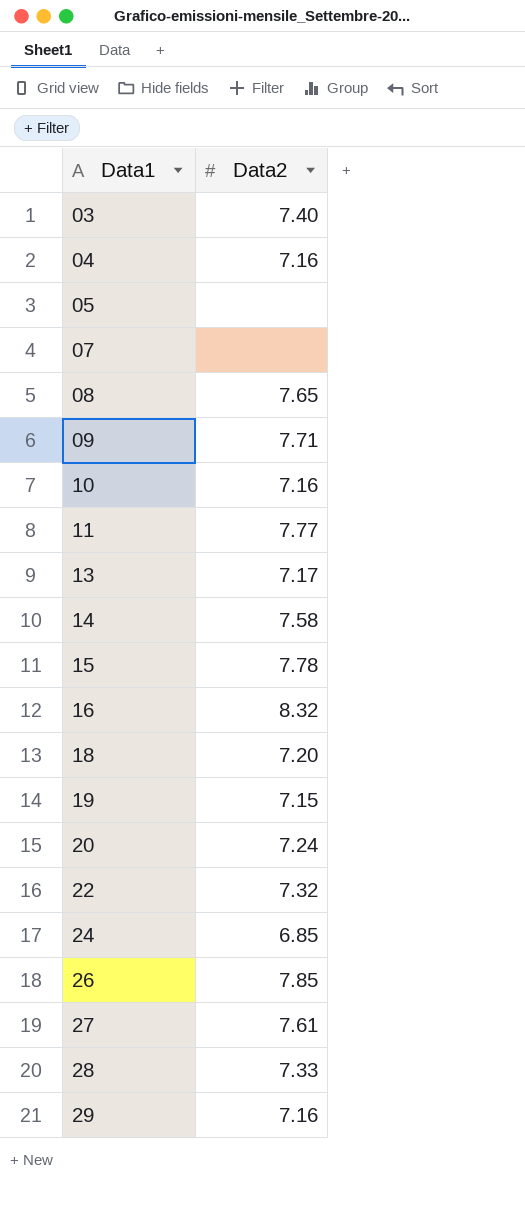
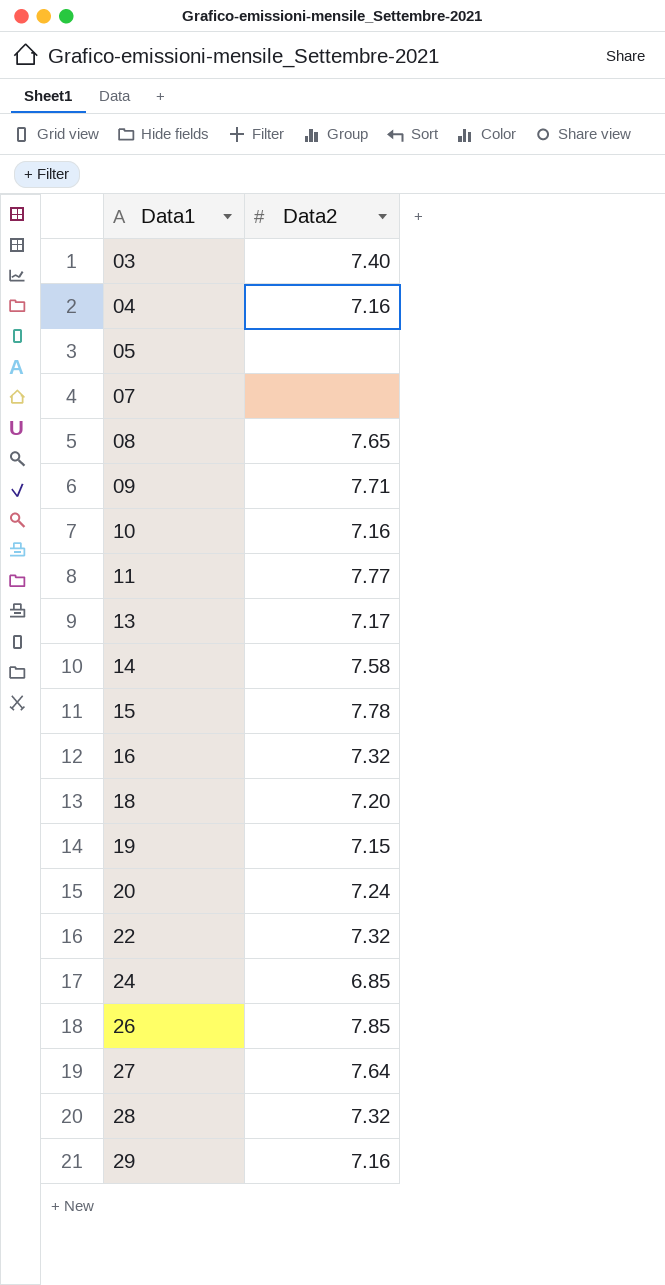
16 | Data2: 8.32 -> 7.32
27 | Data2: 7.61 -> 7.64
28 | Data2: 7.33 -> 7.32

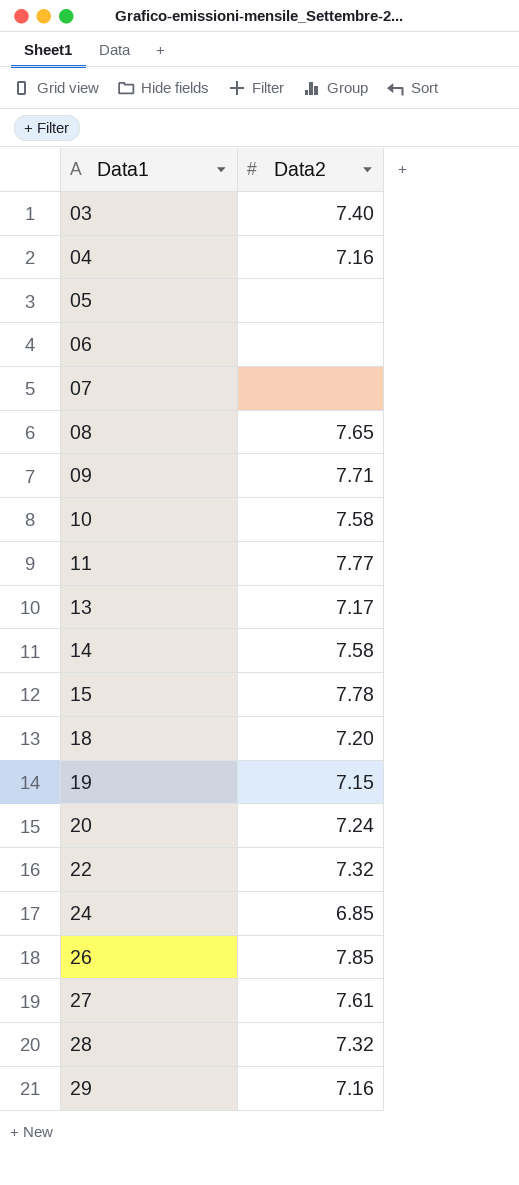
row 16: 7.32 -> none
row 06: none -> none
10 | Data2: 7.16 -> 7.58
27 | Data2: 7.64 -> 7.61

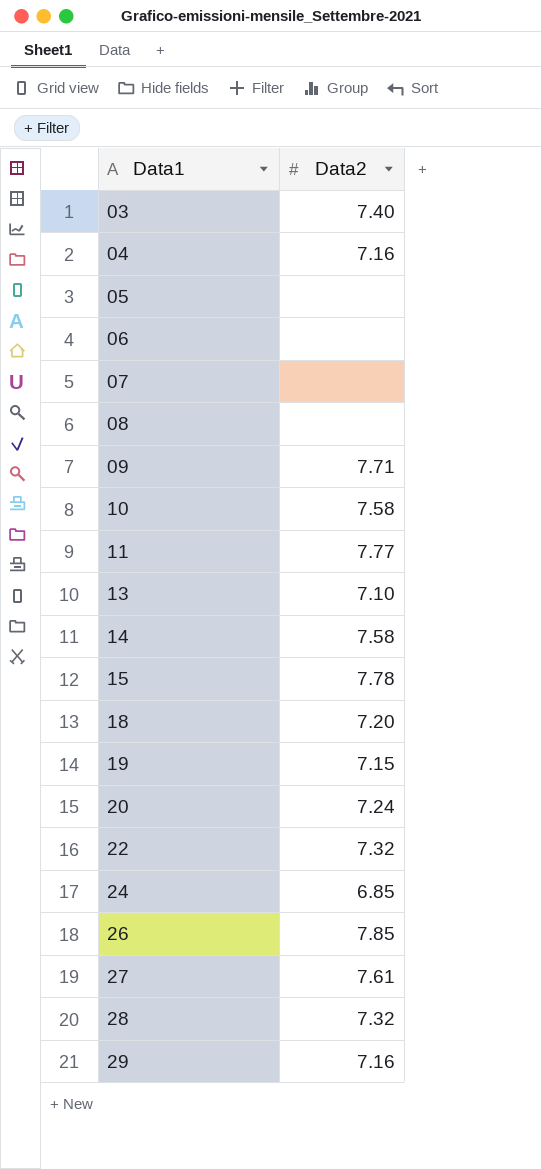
08 | Data2: 7.65 -> none
13 | Data2: 7.17 -> 7.10

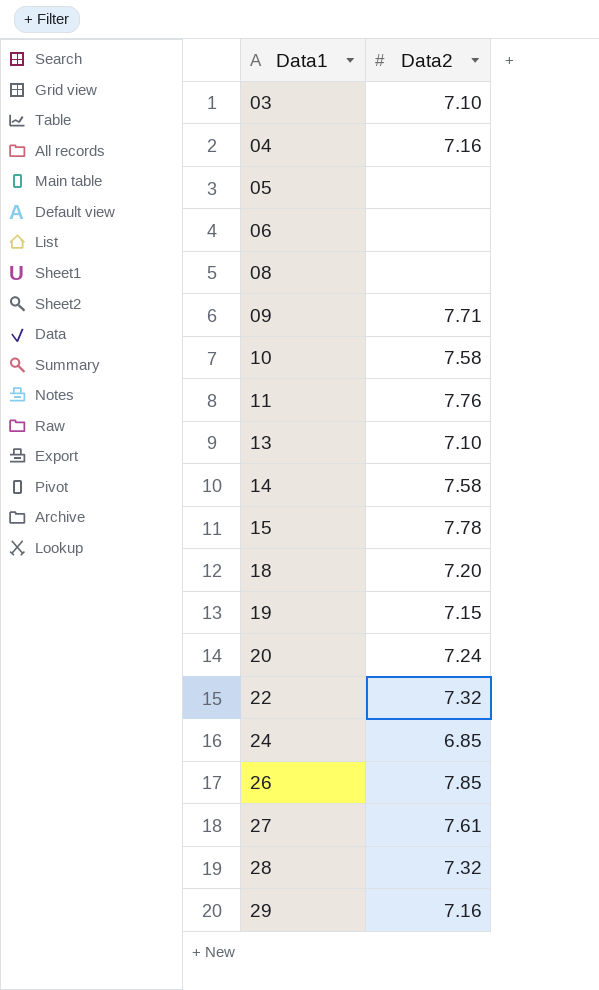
row 07: none -> none
03 | Data2: 7.40 -> 7.10
11 | Data2: 7.77 -> 7.76

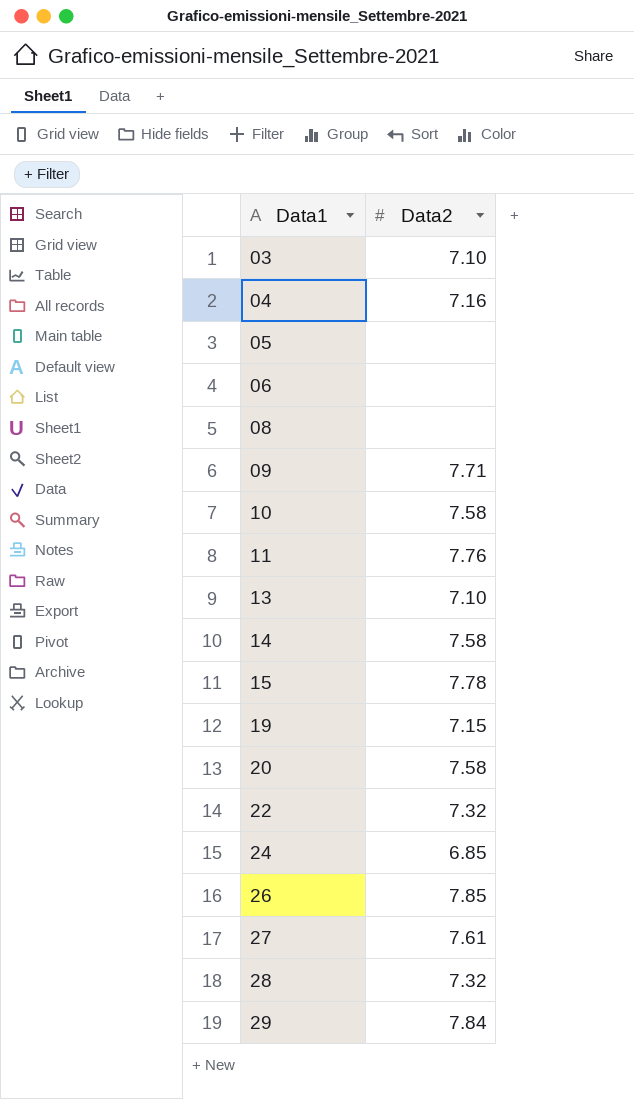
row 18: 7.20 -> none
20 | Data2: 7.24 -> 7.58
29 | Data2: 7.16 -> 7.84

